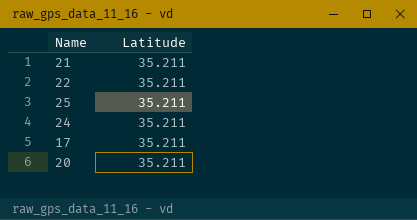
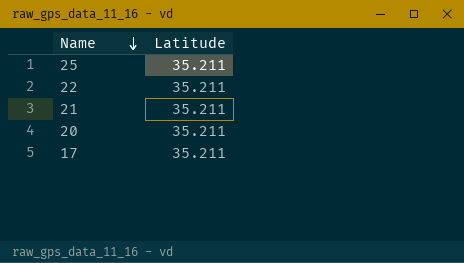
row order: none -> Name descending
row 24: 35.211 -> none

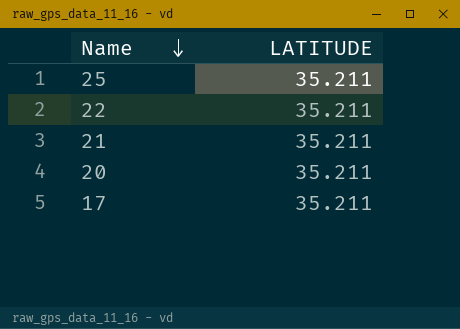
column name: Latitude -> LATITUDE

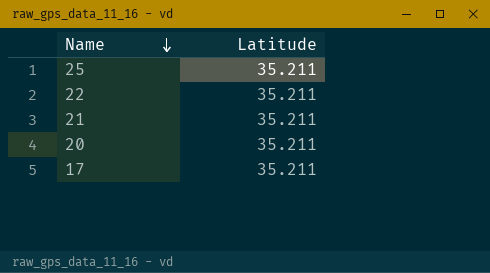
column name: LATITUDE -> Latitude

